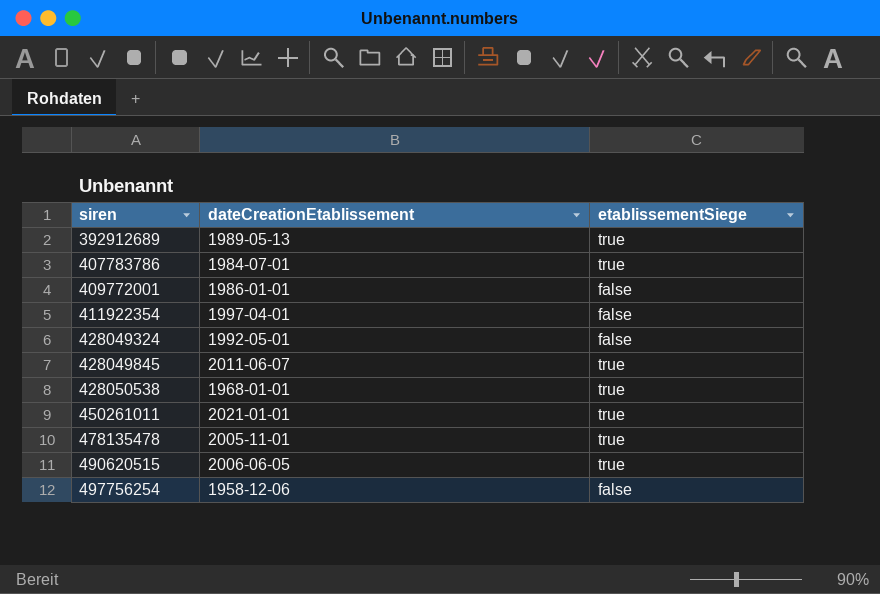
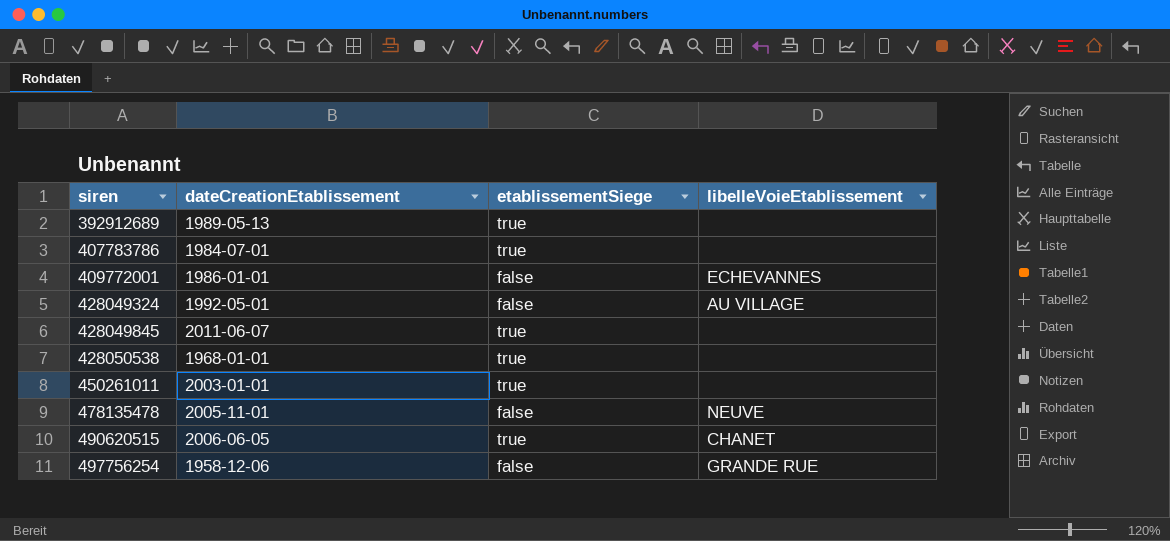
column libelleVoieEtablissement | position: none -> 4
row 411922354: 1997-04-01 | false -> none
450261011 | dateCreationEtablissement: 2021-01-01 -> 2003-01-01
478135478 | etablissementSiege: true -> false

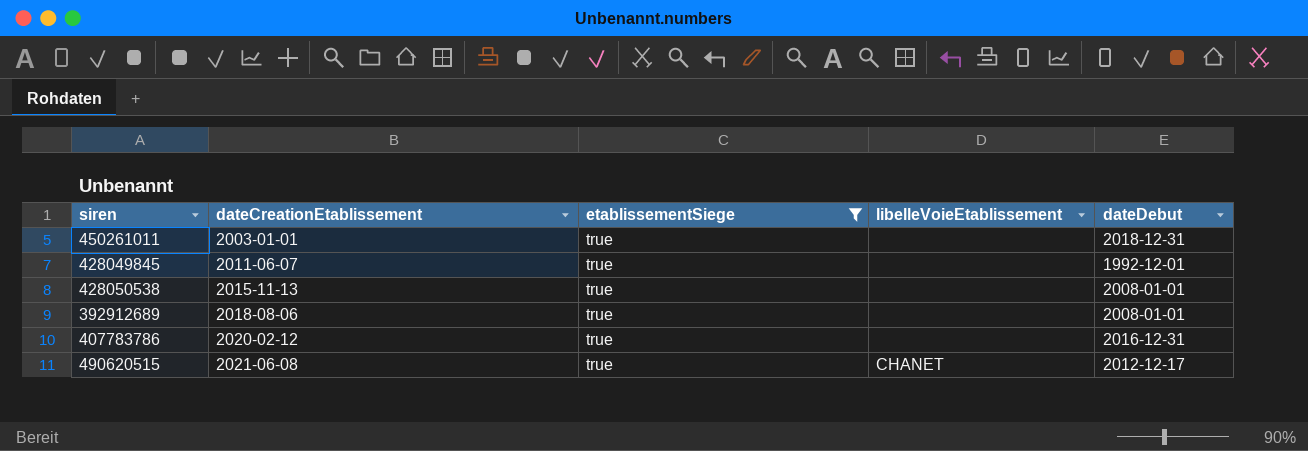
filter: none -> etablissementSiege = true
row order: siren ascending -> dateCreationEtablissement ascending
column dateDebut | position: none -> 5
428050538 | dateCreationEtablissement: 1968-01-01 -> 2015-11-13
392912689 | dateCreationEtablissement: 1989-05-13 -> 2018-08-06
407783786 | dateCreationEtablissement: 1984-07-01 -> 2020-02-12
490620515 | dateCreationEtablissement: 2006-06-05 -> 2021-06-08

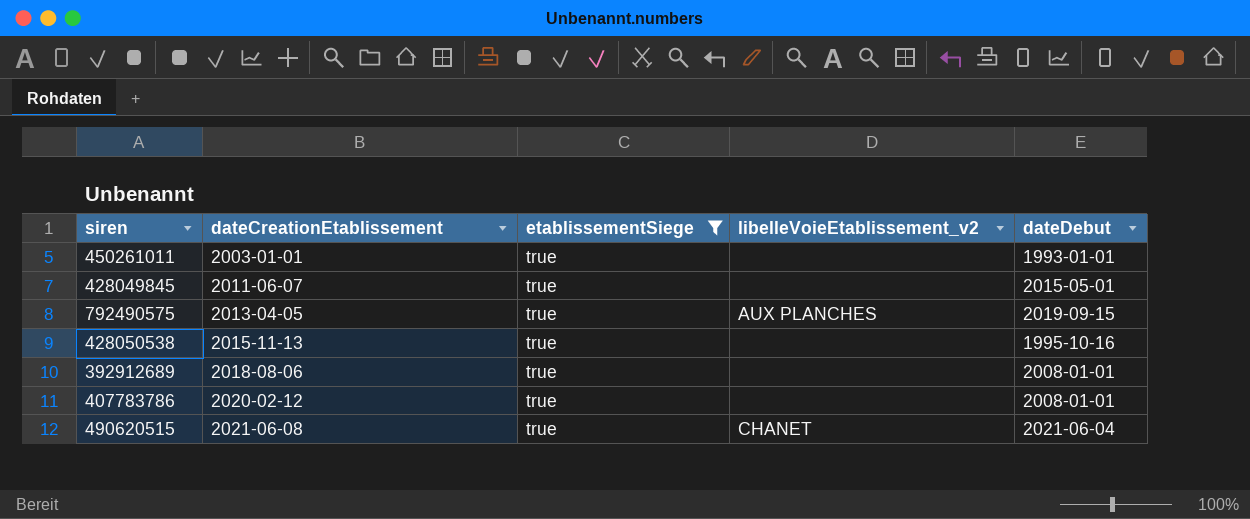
column name: libelleVoieEtablissement -> libelleVoieEtablissement_v2
450261011 | dateDebut: 2018-12-31 -> 1993-01-01
428049845 | dateDebut: 1992-12-01 -> 2015-05-01
row 792490575: none -> 2013-04-05 | true | AUX PLANCHES | 2019-09-15
428050538 | dateDebut: 2008-01-01 -> 1995-10-16
407783786 | dateDebut: 2016-12-31 -> 2008-01-01
490620515 | dateDebut: 2012-12-17 -> 2021-06-04

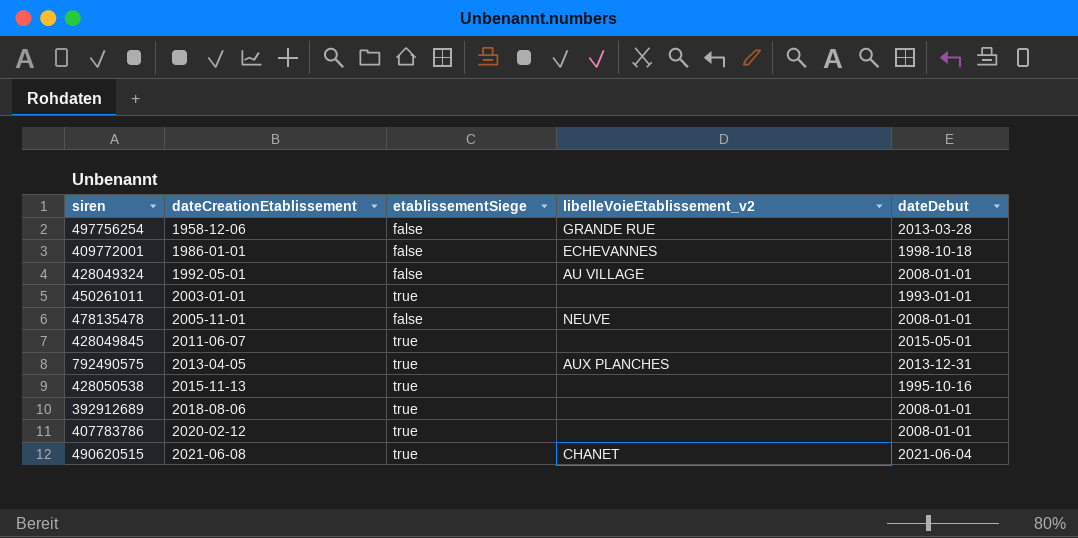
filter: etablissementSiege = true -> none
792490575 | dateDebut: 2019-09-15 -> 2013-12-31

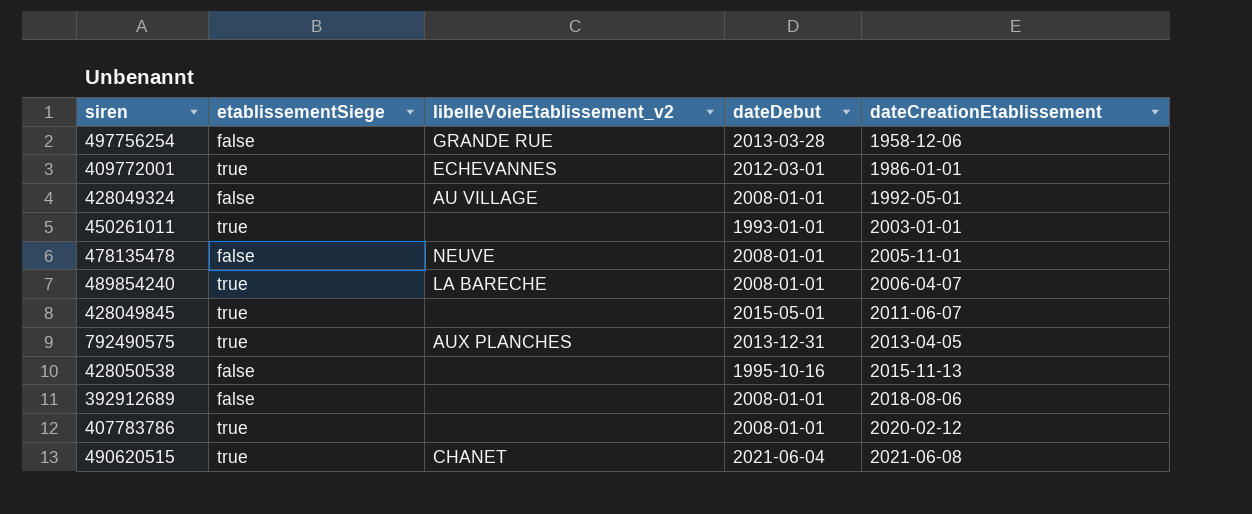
column dateCreationEtablissement | position: 2 -> 5
409772001 | etablissementSiege: false -> true
409772001 | dateDebut: 1998-10-18 -> 2012-03-01
row 489854240: none -> true | LA BARECHE | 2008-01-01 | 2006-04-07
428050538 | etablissementSiege: true -> false
392912689 | etablissementSiege: true -> false

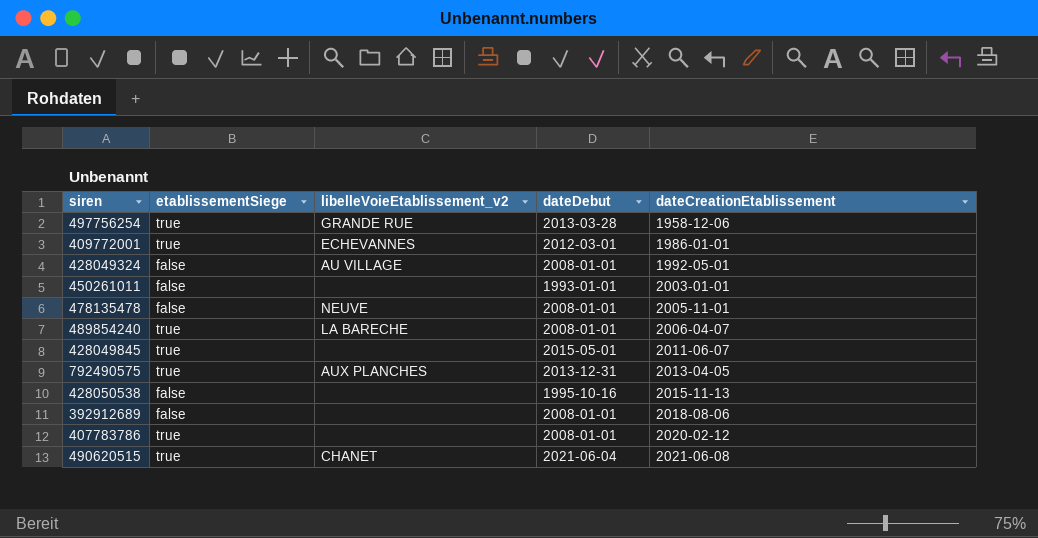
497756254 | etablissementSiege: false -> true
450261011 | etablissementSiege: true -> false

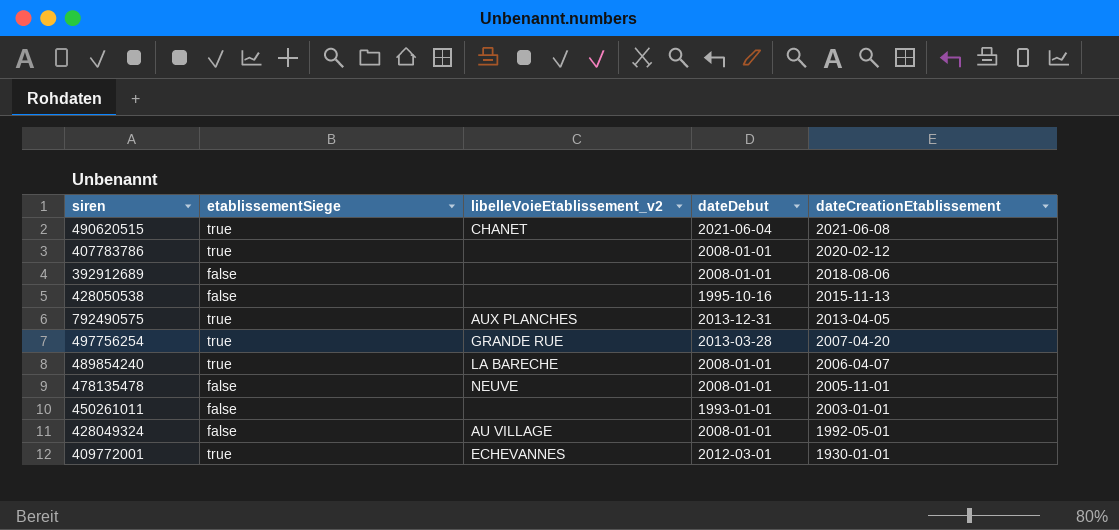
row order: dateCreationEtablissement ascending -> dateCreationEtablissement descending
row 428049845: true | none | 2015-05-01 | 2011-06-07 -> none
497756254 | dateCreationEtablissement: 1958-12-06 -> 2007-04-20
409772001 | dateCreationEtablissement: 1986-01-01 -> 1930-01-01

